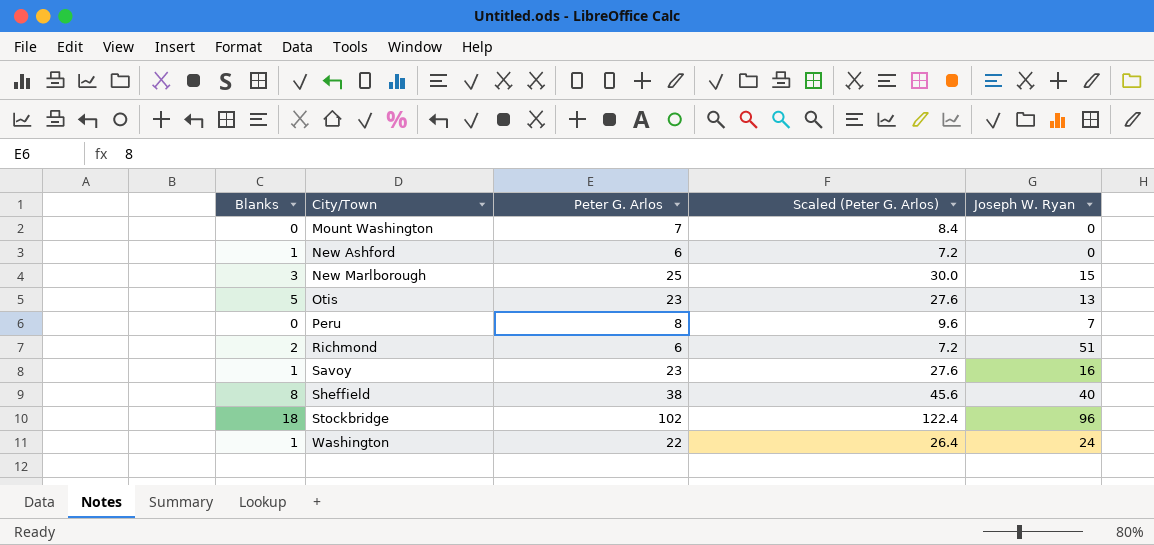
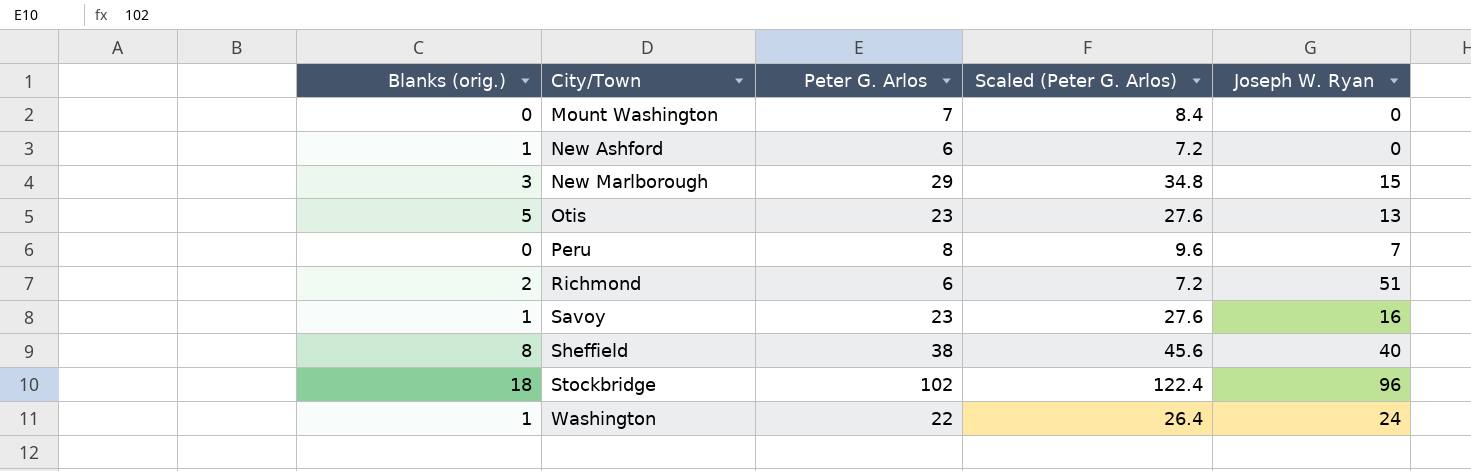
column name: Blanks -> Blanks (orig.)
New Marlborough | Peter G. Arlos: 25 -> 29
New Marlborough | Scaled (Peter G. Arlos): 30.0 -> 34.8

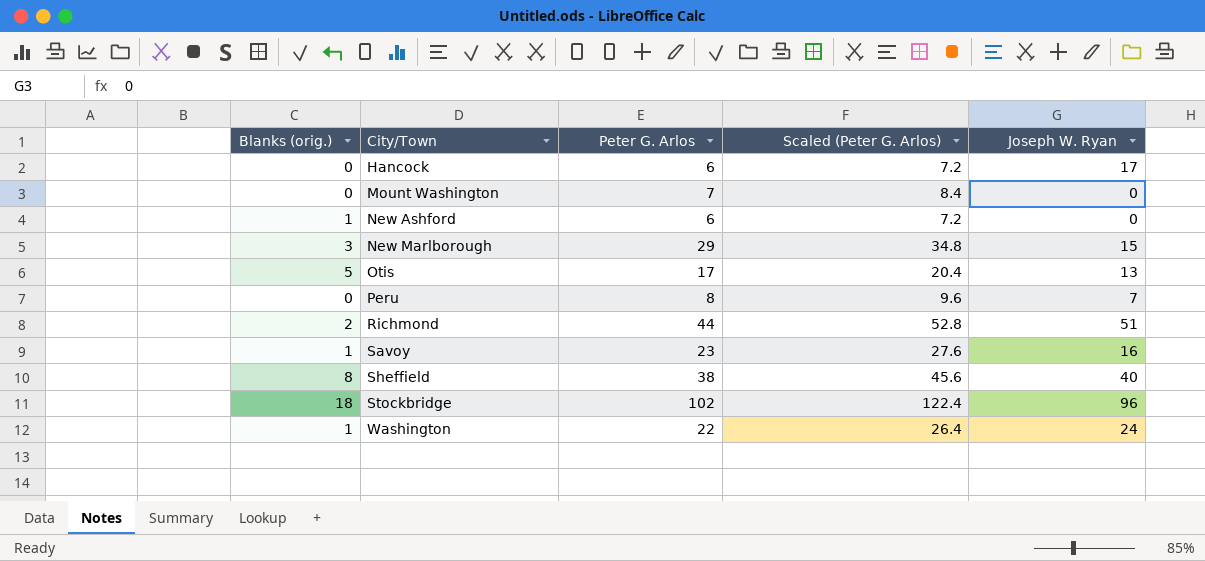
row Hancock: none -> 0 | 6 | 7.2 | 17
Otis | Peter G. Arlos: 23 -> 17
Otis | Scaled (Peter G. Arlos): 27.6 -> 20.4
Richmond | Peter G. Arlos: 6 -> 44
Richmond | Scaled (Peter G. Arlos): 7.2 -> 52.8

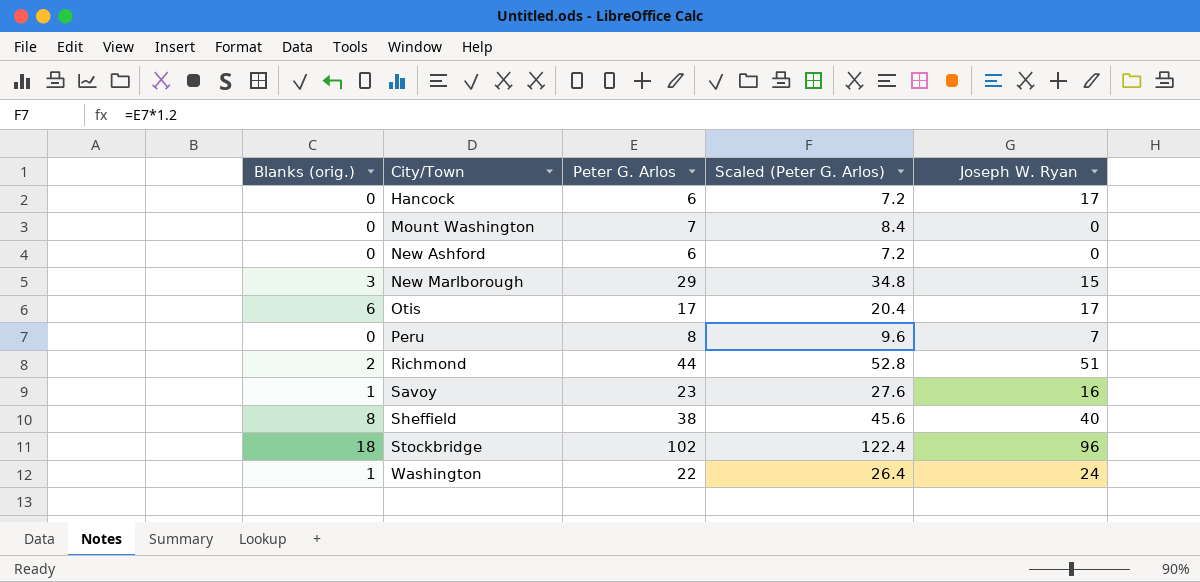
New Ashford | Blanks (orig.): 1 -> 0
Otis | Blanks (orig.): 5 -> 6
Otis | Joseph W. Ryan: 13 -> 17

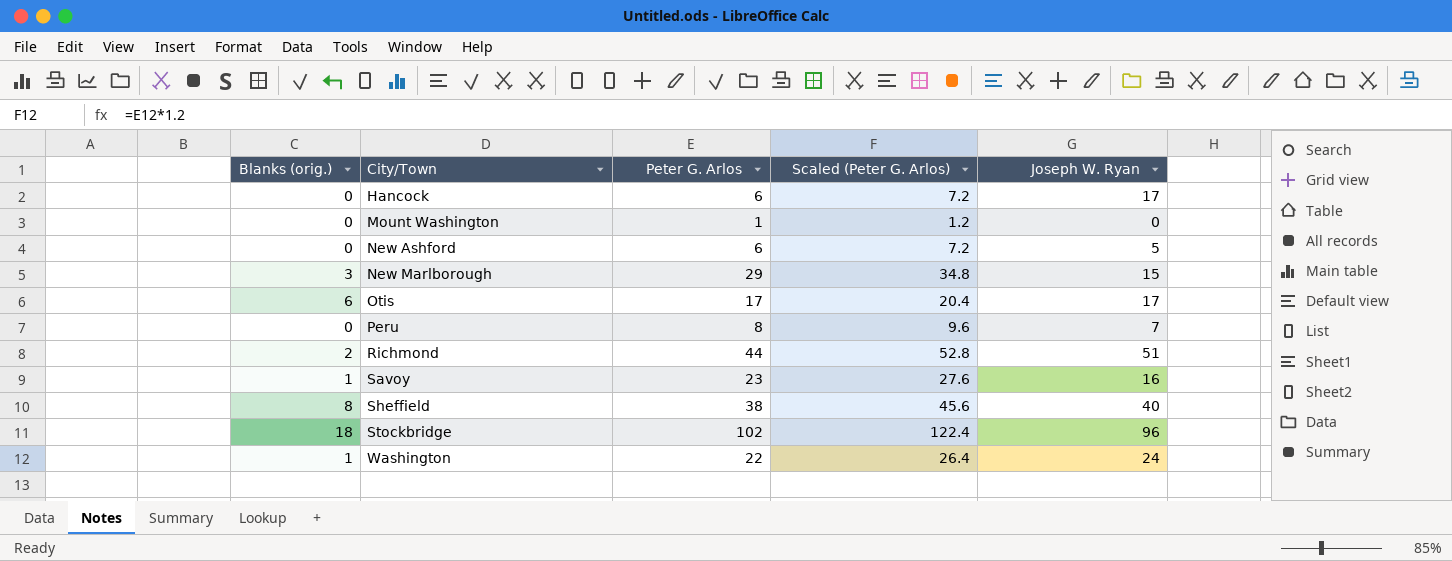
Mount Washington | Peter G. Arlos: 7 -> 1
Mount Washington | Scaled (Peter G. Arlos): 8.4 -> 1.2
New Ashford | Joseph W. Ryan: 0 -> 5

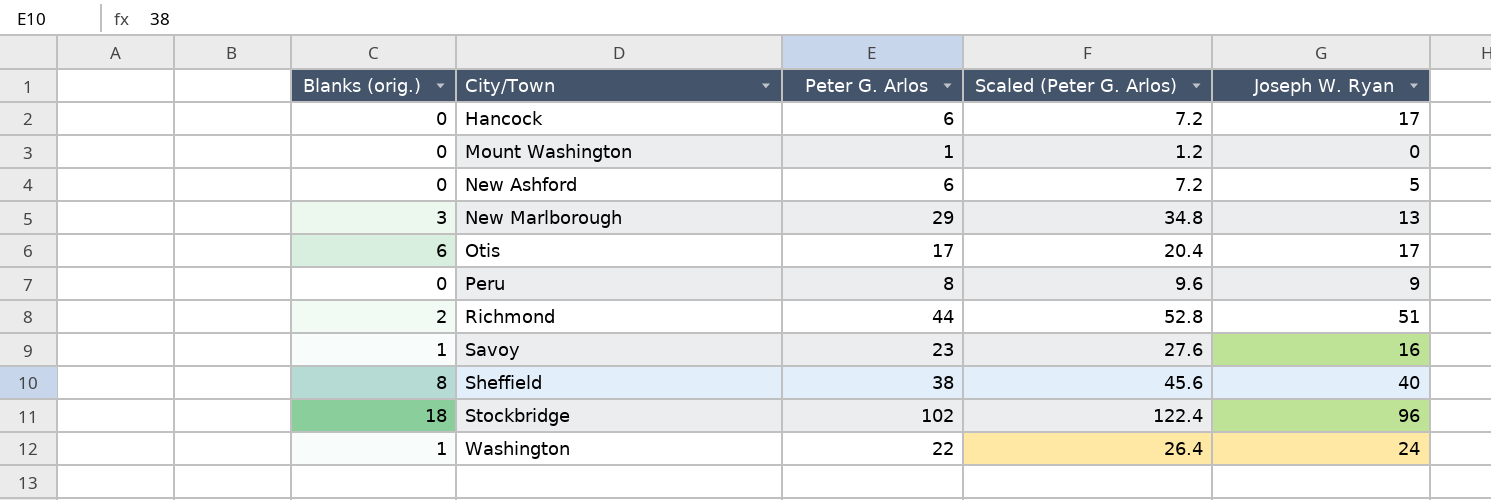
New Marlborough | Joseph W. Ryan: 15 -> 13
Peru | Joseph W. Ryan: 7 -> 9

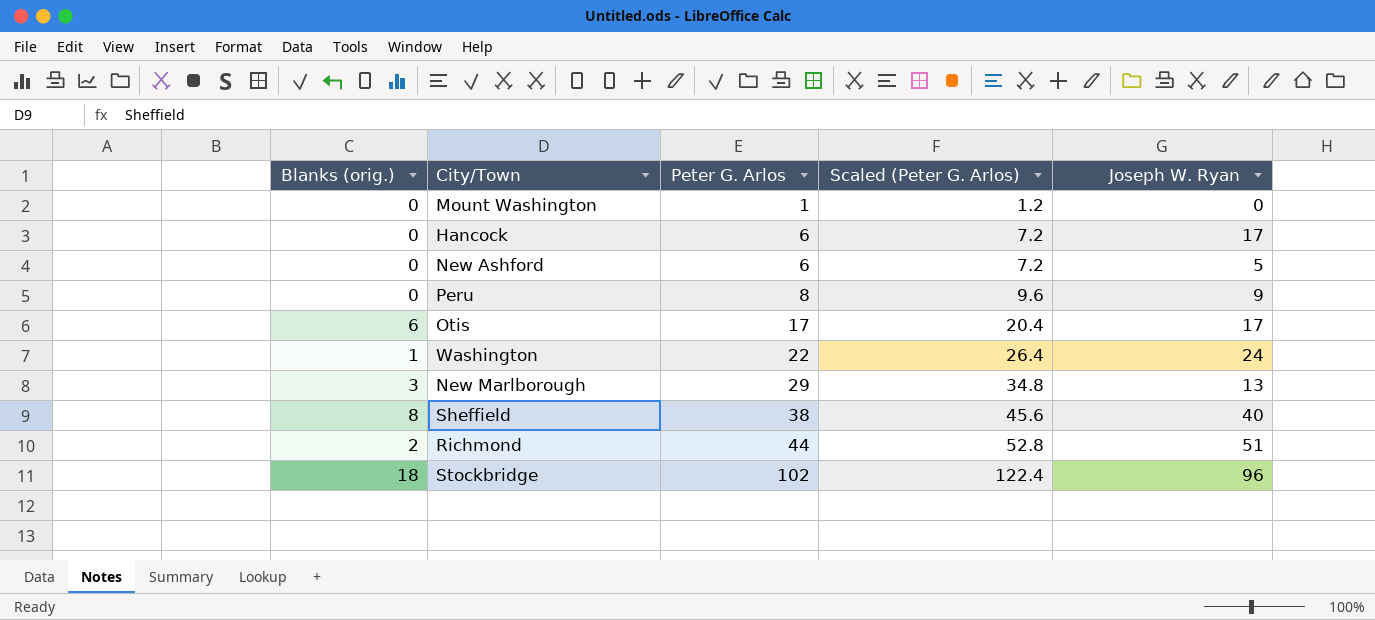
row order: City/Town ascending -> Peter G. Arlos ascending
row Savoy: 1 | 23 | 27.6 | 16 -> none

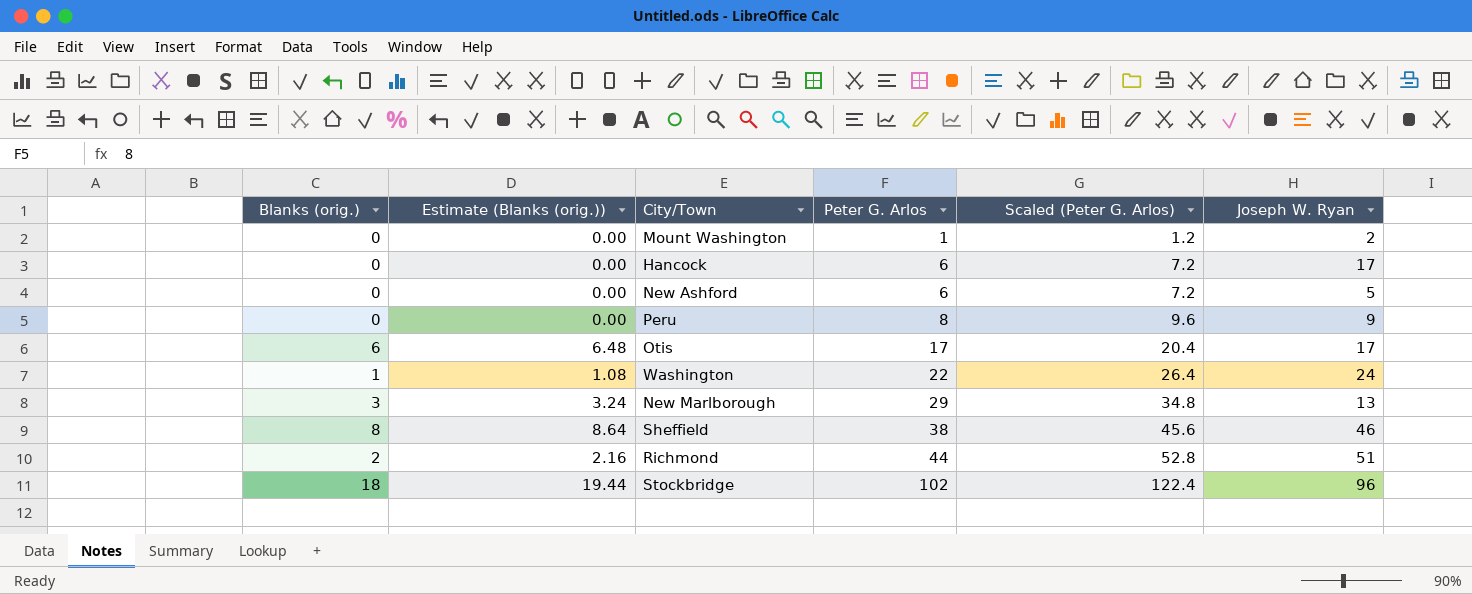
column Estimate (Blanks (orig.)) | formula: none -> [Blanks (orig.)] * 1.08
Mount Washington | Joseph W. Ryan: 0 -> 2
Sheffield | Joseph W. Ryan: 40 -> 46

